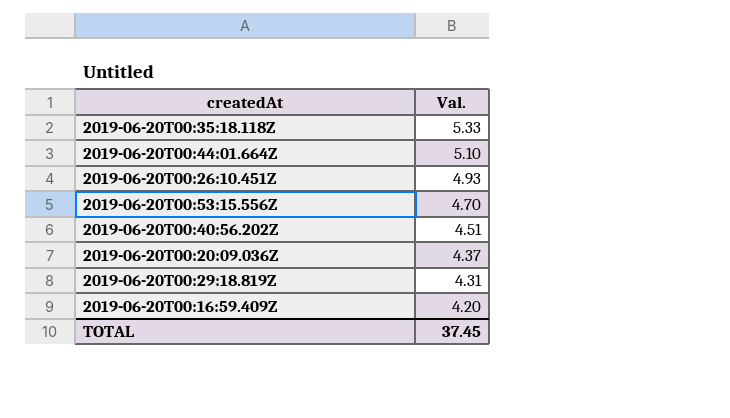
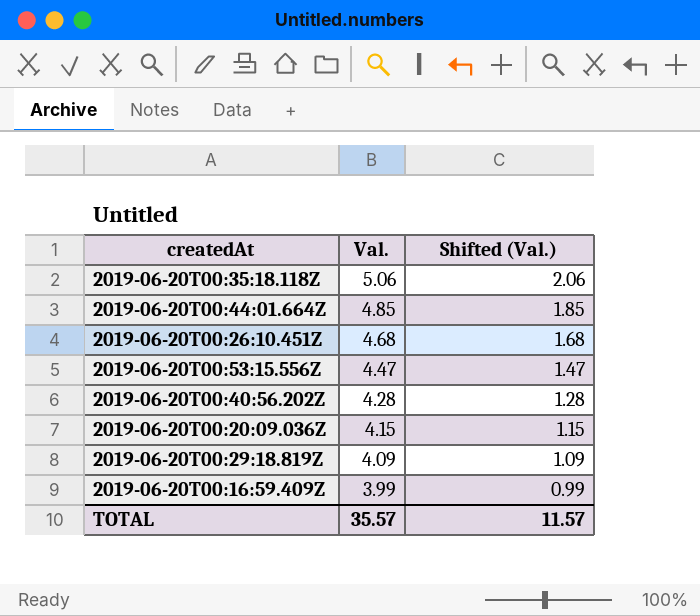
column Shifted (Val.) | formula: none -> [Val.] - 3
2019-06-20T00:35:18.118Z | Val.: 5.33 -> 5.06
2019-06-20T00:44:01.664Z | Val.: 5.10 -> 4.85
2019-06-20T00:26:10.451Z | Val.: 4.93 -> 4.68
2019-06-20T00:53:15.556Z | Val.: 4.70 -> 4.47
2019-06-20T00:40:56.202Z | Val.: 4.51 -> 4.28
2019-06-20T00:20:09.036Z | Val.: 4.37 -> 4.15
2019-06-20T00:29:18.819Z | Val.: 4.31 -> 4.09
2019-06-20T00:16:59.409Z | Val.: 4.20 -> 3.99
TOTAL | Val.: 37.45 -> 35.57

